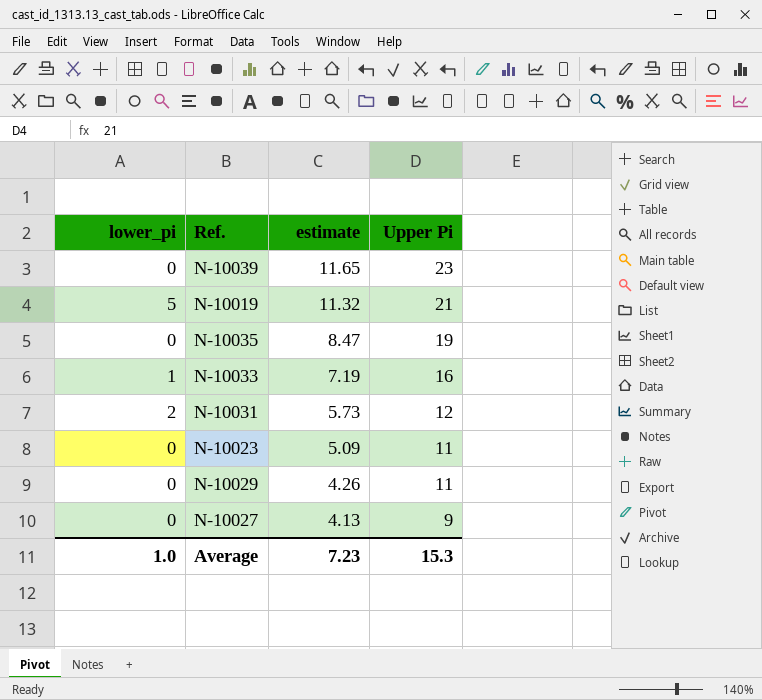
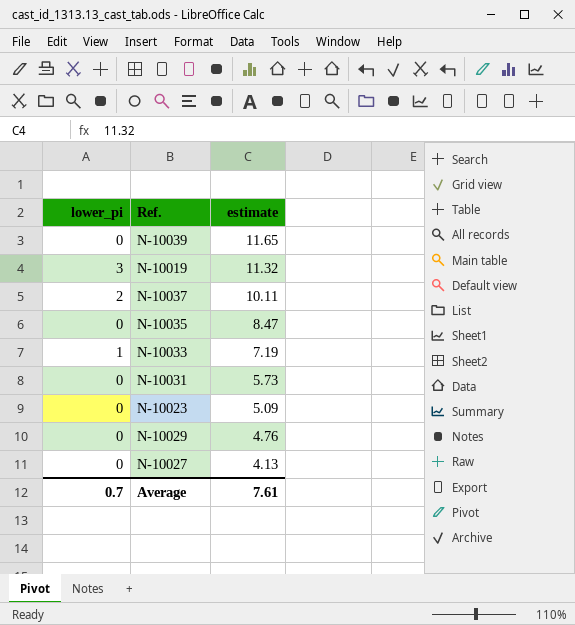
column Upper Pi | position: 4 -> none
N-10019 | lower_pi: 5 -> 3
row N-10037: none -> 2 | 10.11
N-10031 | lower_pi: 2 -> 0
N-10029 | estimate: 4.26 -> 4.76
Average | lower_pi: 1.0 -> 0.7
Average | estimate: 7.23 -> 7.61

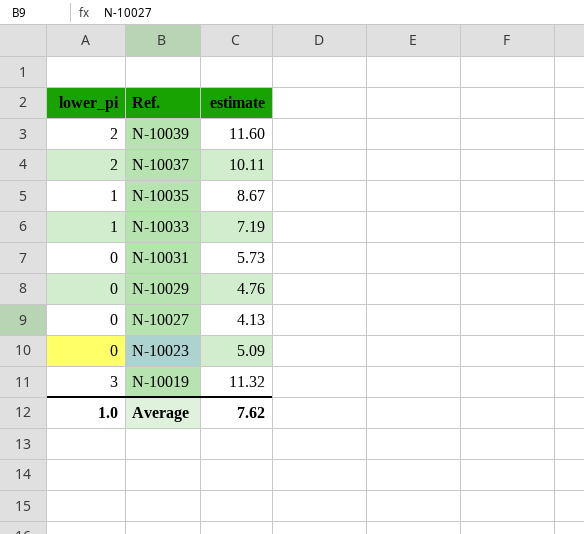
row order: estimate descending -> Ref. descending
N-10039 | lower_pi: 0 -> 2
N-10039 | estimate: 11.65 -> 11.60
N-10035 | lower_pi: 0 -> 1
N-10035 | estimate: 8.47 -> 8.67
Average | lower_pi: 0.7 -> 1.0
Average | estimate: 7.61 -> 7.62

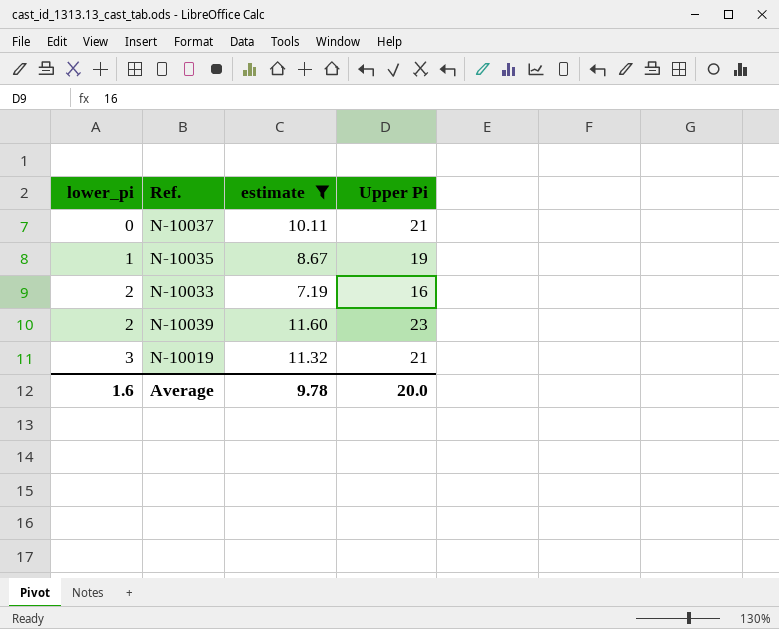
filter: none -> estimate >= 7.19
row order: Ref. descending -> lower_pi ascending
column Upper Pi | position: none -> 4
N-10037 | lower_pi: 2 -> 0
N-10033 | lower_pi: 1 -> 2
Average | lower_pi: 1.0 -> 1.6
Average | estimate: 7.62 -> 9.78

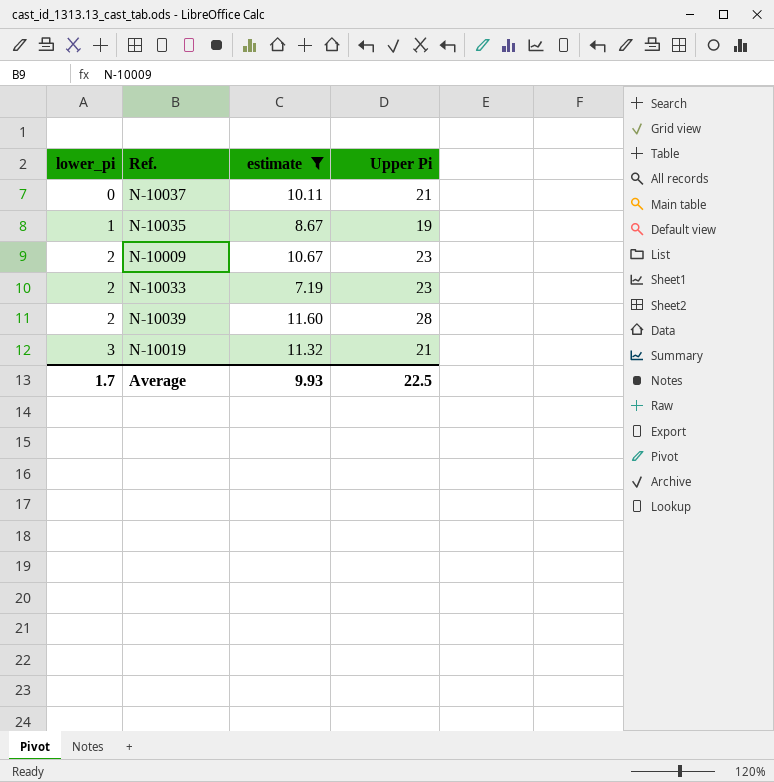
row N-10009: none -> 2 | 10.67 | 23
N-10033 | Upper Pi: 16 -> 23
N-10039 | Upper Pi: 23 -> 28
Average | lower_pi: 1.6 -> 1.7
Average | estimate: 9.78 -> 9.93
Average | Upper Pi: 20.0 -> 22.5

